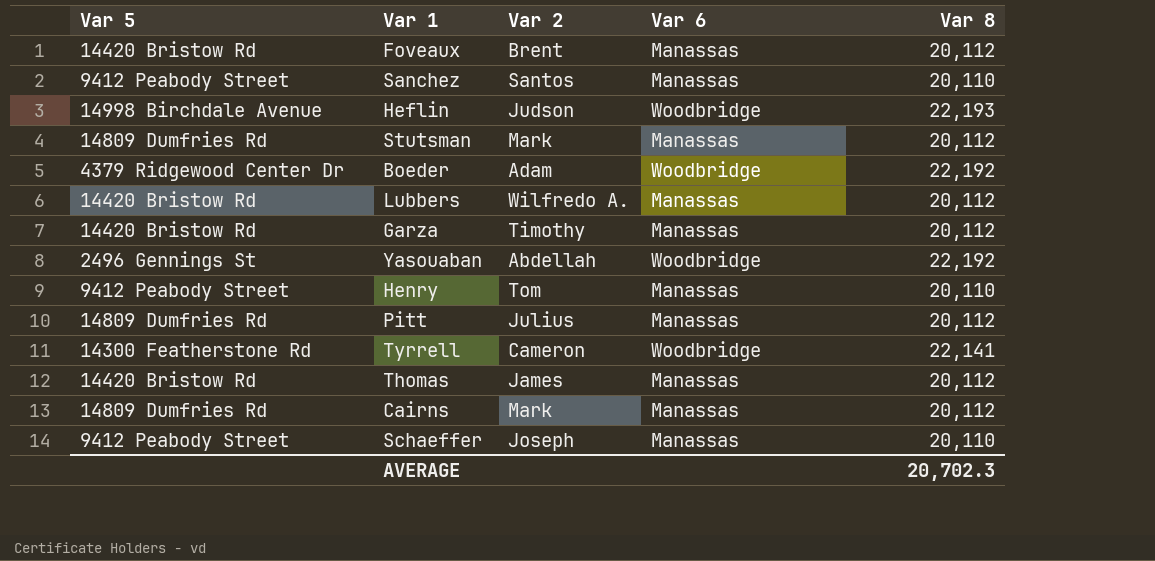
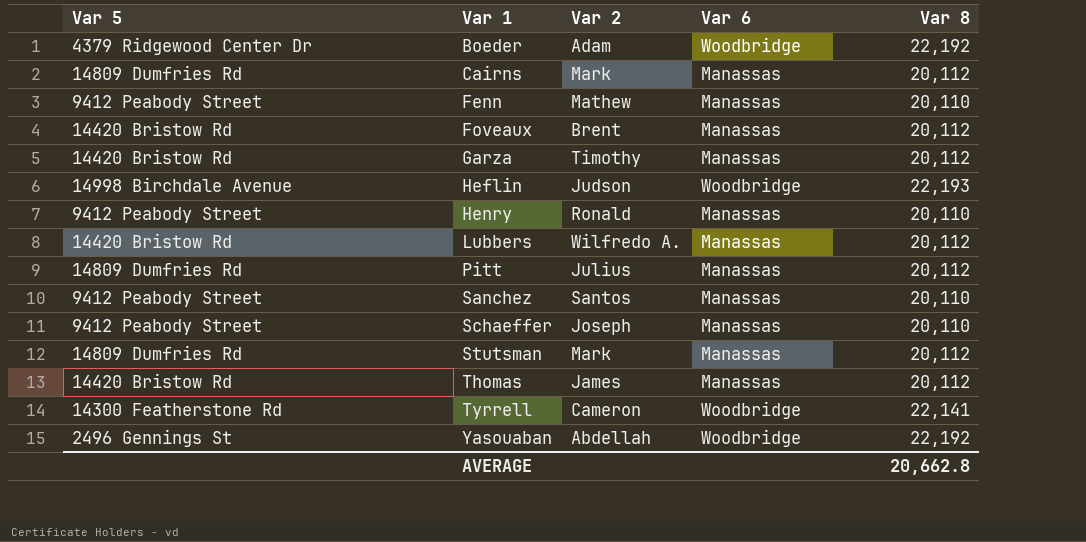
row order: none -> Var 1 ascending
row Fenn: none -> 9412 Peabody Street | Mathew | Manassas | 20,110
Henry | Var 2: Tom -> Ronald
AVERAGE | Var 8: 20,702.3 -> 20,662.8

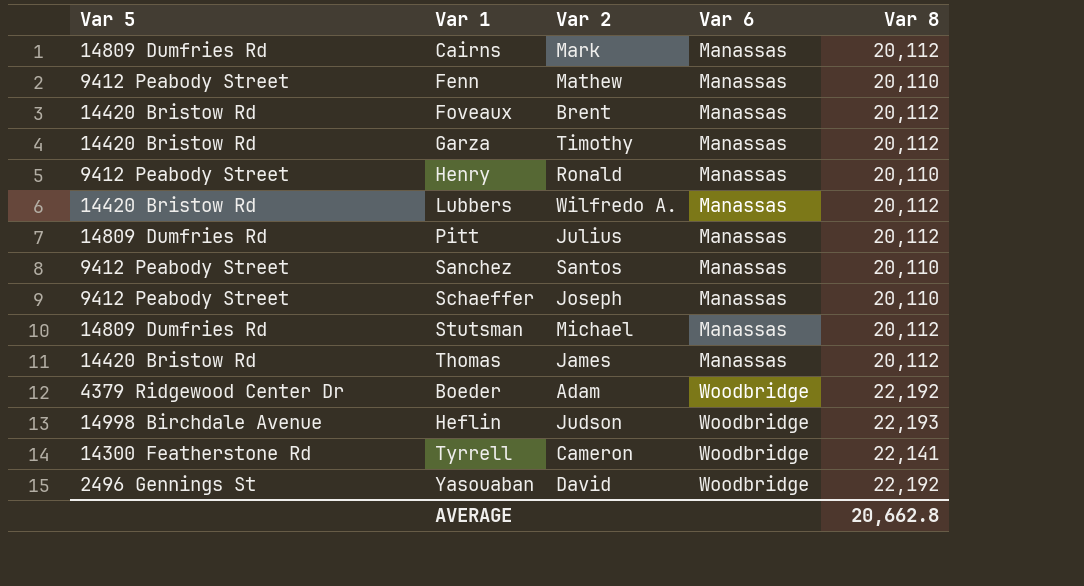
row order: Var 1 ascending -> Var 6 ascending
Stutsman | Var 2: Mark -> Michael
Yasouaban | Var 2: Abdellah -> David

